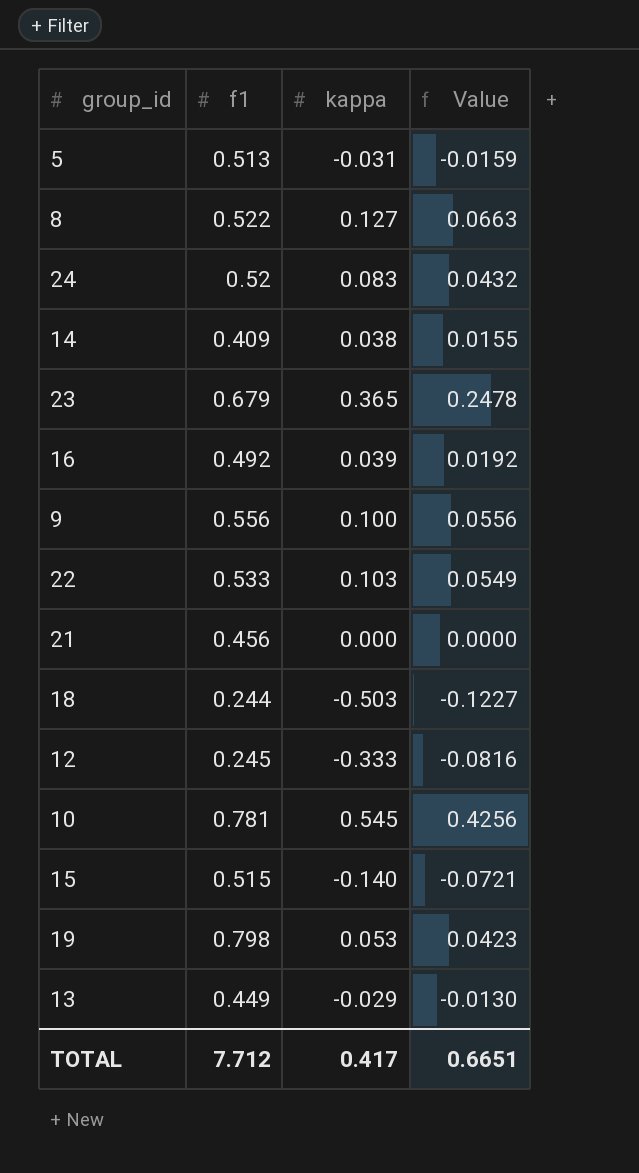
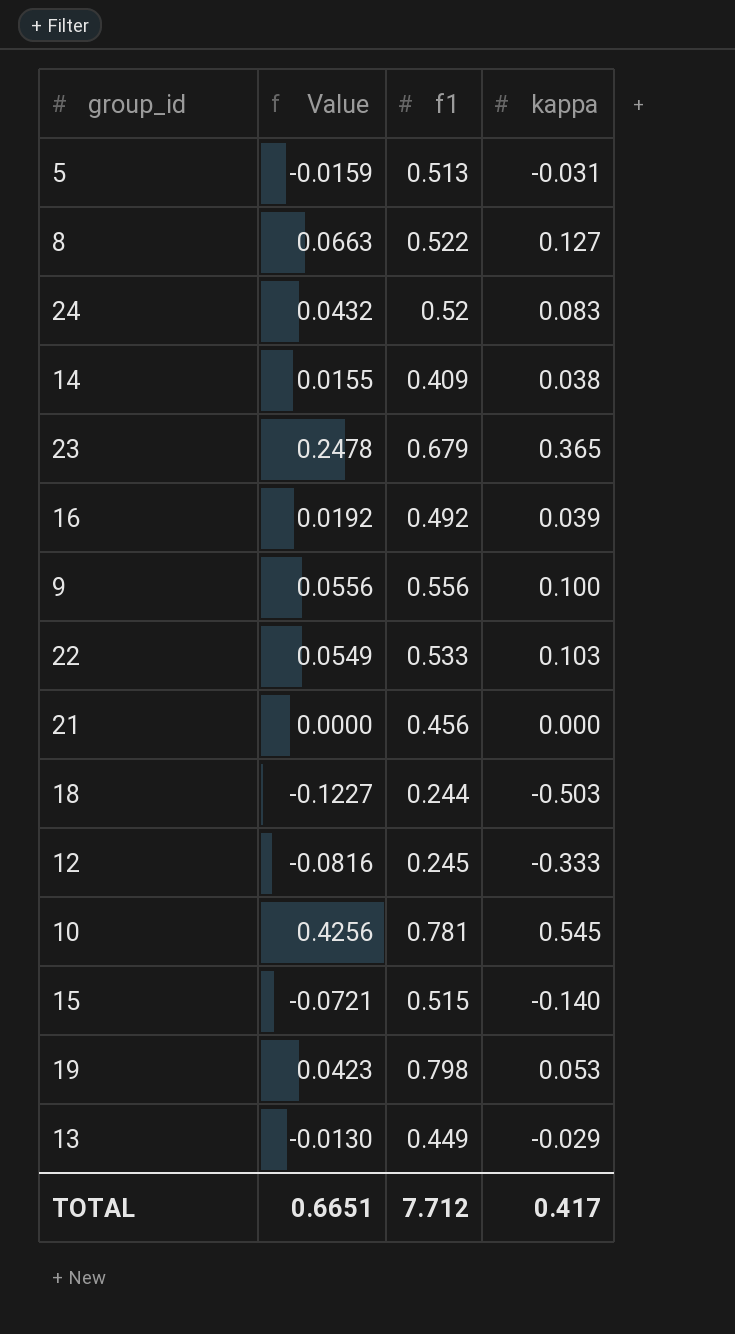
column Value | position: 4 -> 2

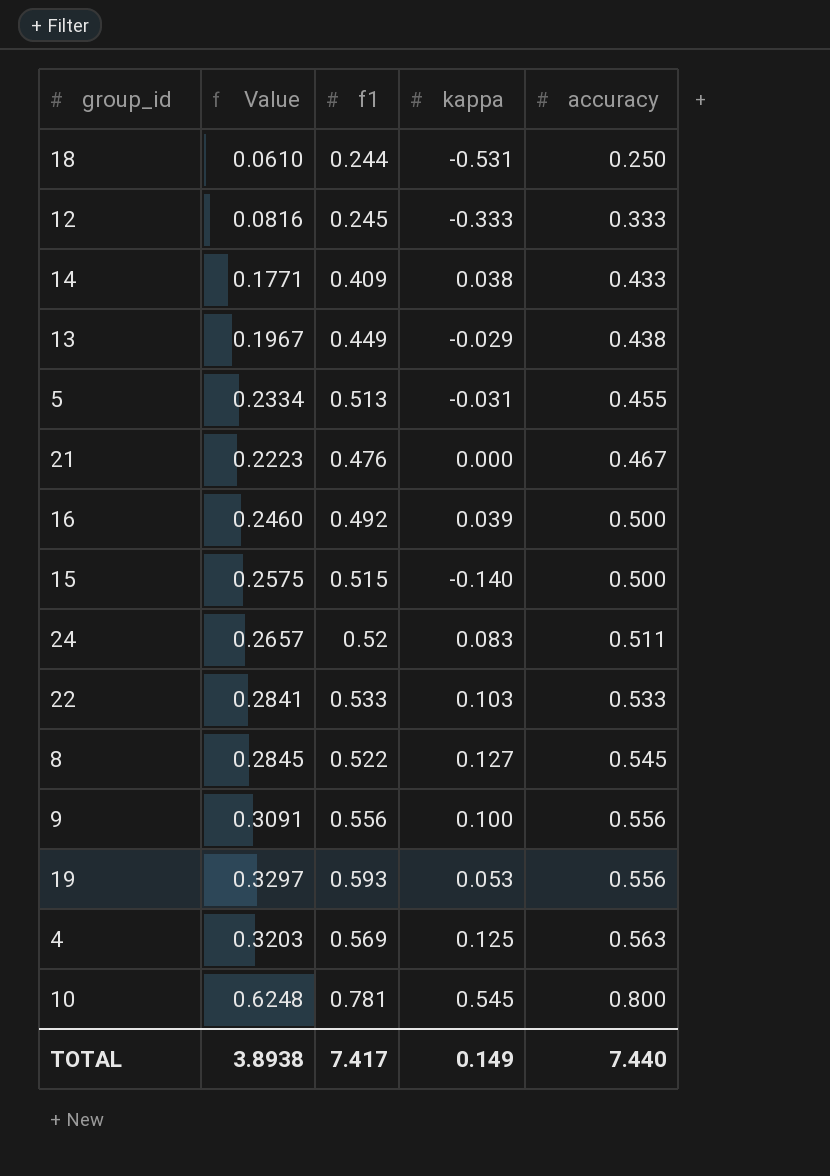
row order: none -> accuracy ascending
column Value | formula: [f1] * [kappa] -> [f1] * [accuracy]
column accuracy | position: none -> 5
row 23: 0.2478 | 0.679 | 0.365 -> none
18 | kappa: -0.503 -> -0.531
21 | f1: 0.456 -> 0.476
19 | f1: 0.798 -> 0.593
row 4: none -> 0.3203 | 0.569 | 0.125 | 0.563
TOTAL | Value: 0.6651 -> 3.8938
TOTAL | f1: 7.712 -> 7.417
TOTAL | kappa: 0.417 -> 0.149

